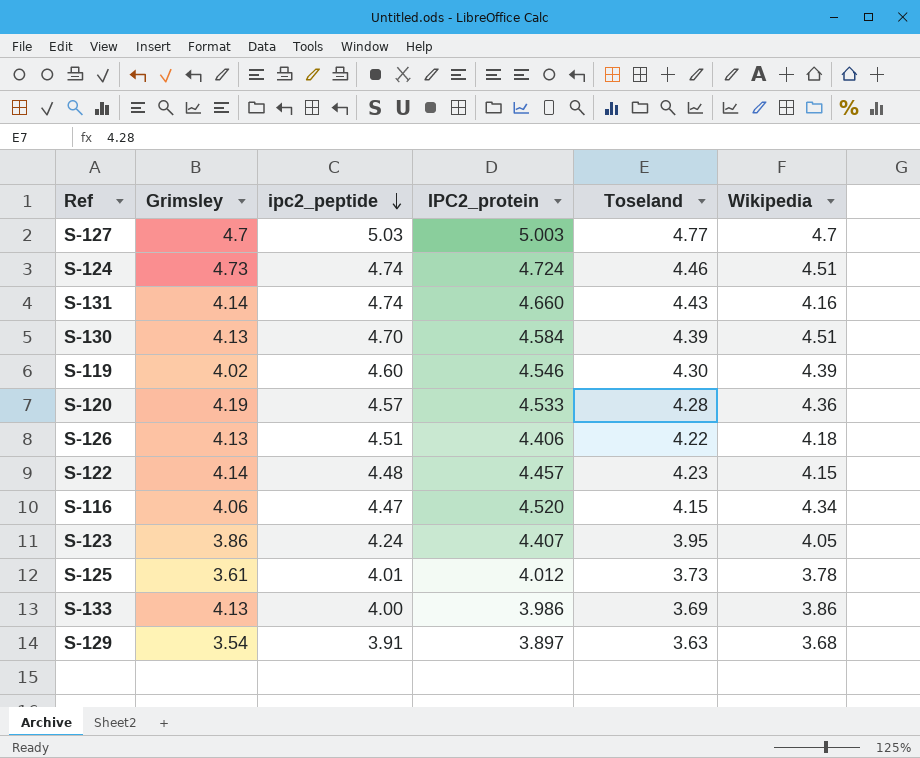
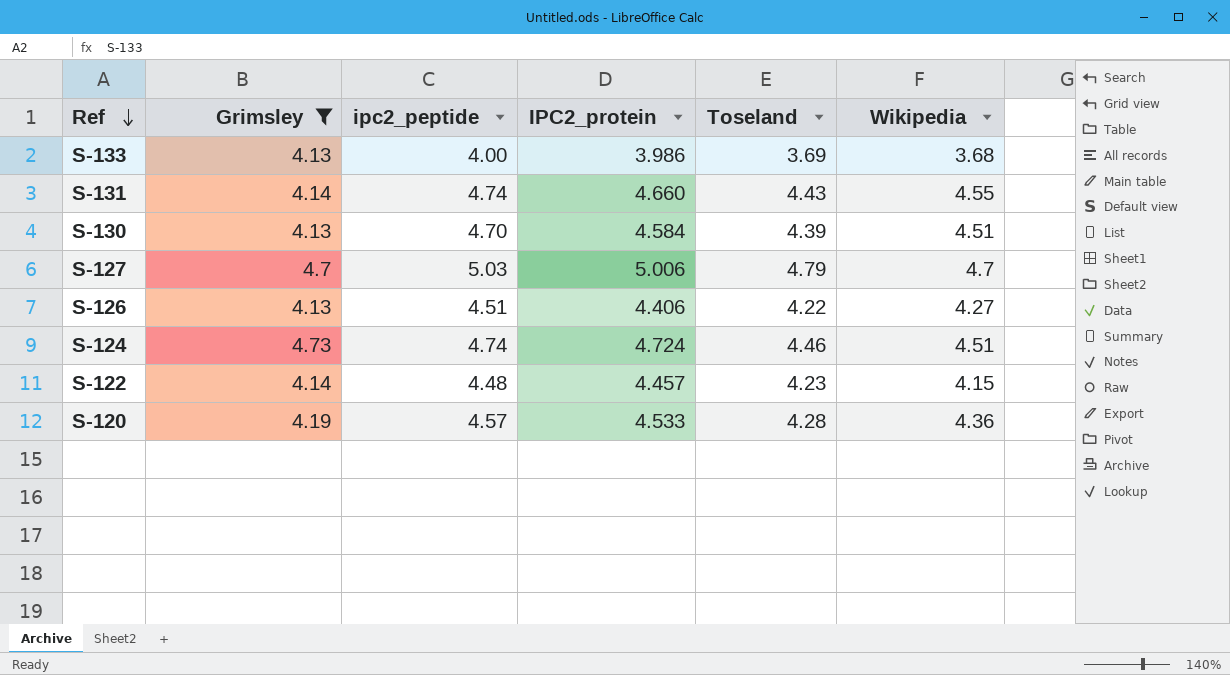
filter: none -> Grimsley >= 4.13
row order: ipc2_peptide descending -> Ref descending
S-133 | Wikipedia: 3.86 -> 3.68
S-131 | Wikipedia: 4.16 -> 4.55
S-127 | IPC2_protein: 5.003 -> 5.006
S-127 | Toseland: 4.77 -> 4.79
S-126 | Wikipedia: 4.18 -> 4.27

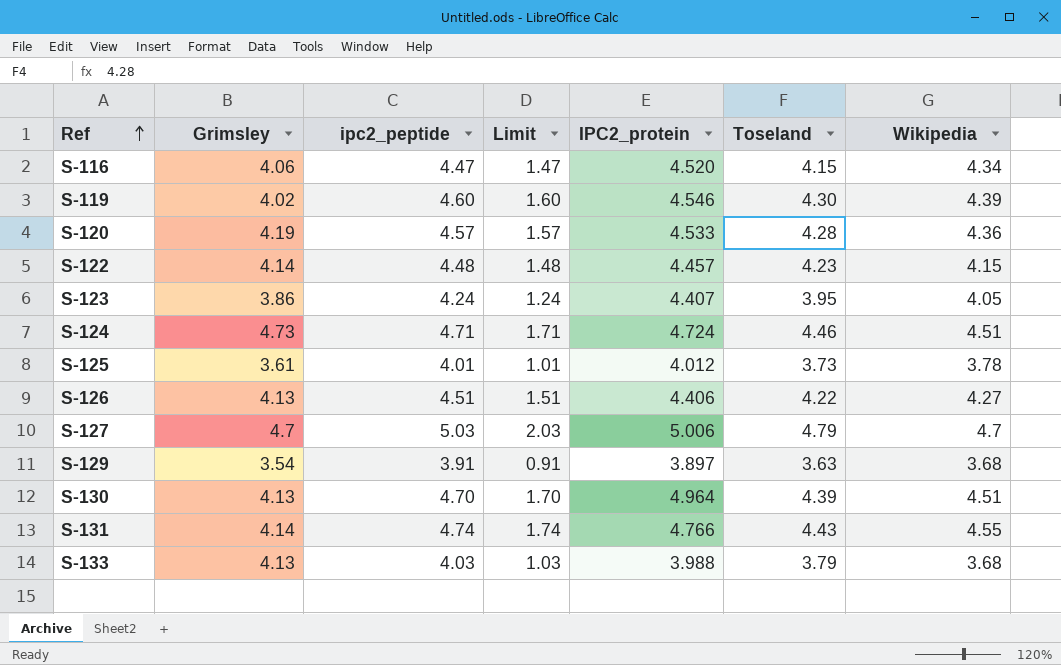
filter: Grimsley >= 4.13 -> none
row order: Ref descending -> Ref ascending
column Limit | formula: none -> [ipc2_peptide] - 3
S-124 | ipc2_peptide: 4.74 -> 4.71
S-130 | IPC2_protein: 4.584 -> 4.964
S-131 | IPC2_protein: 4.660 -> 4.766
S-133 | ipc2_peptide: 4.00 -> 4.03
S-133 | IPC2_protein: 3.986 -> 3.988
S-133 | Toseland: 3.69 -> 3.79

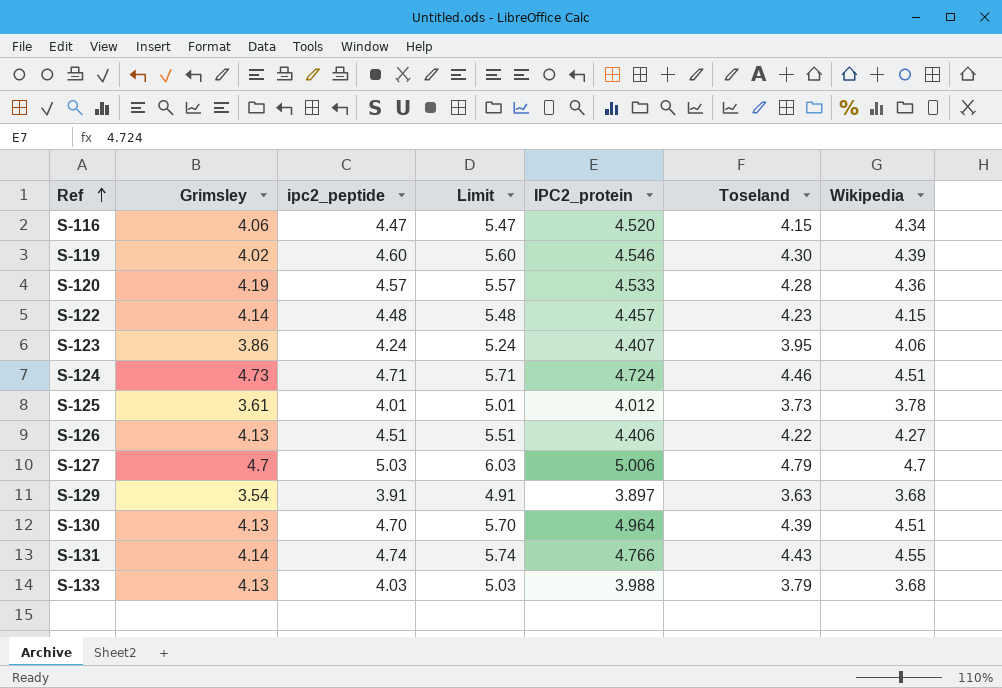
column Limit | formula: [ipc2_peptide] - 3 -> [ipc2_peptide] + 1
S-123 | Wikipedia: 4.05 -> 4.06

